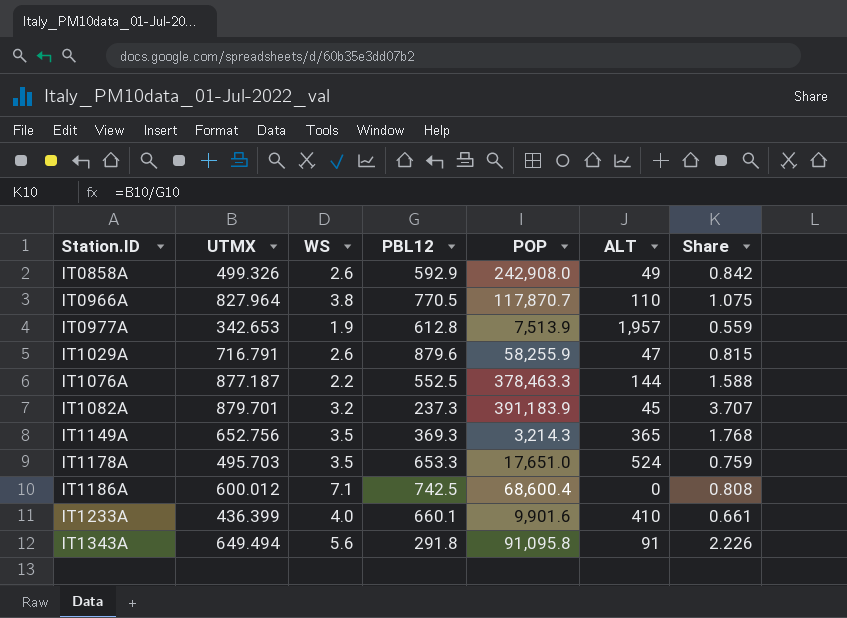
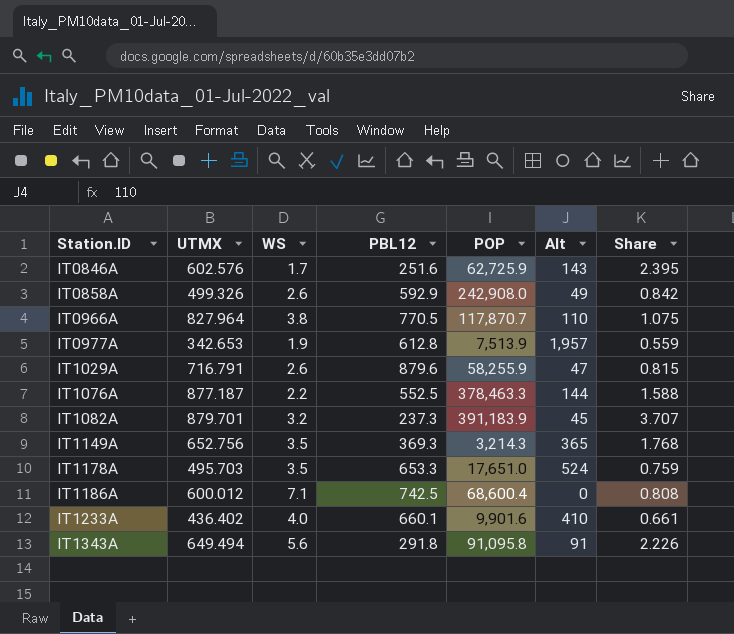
column name: ALT -> Alt
row IT0846A: none -> 602.576 | 1.7 | 251.6 | 62,725.9 | 143 | 2.395
IT1233A | UTMX: 436.399 -> 436.402

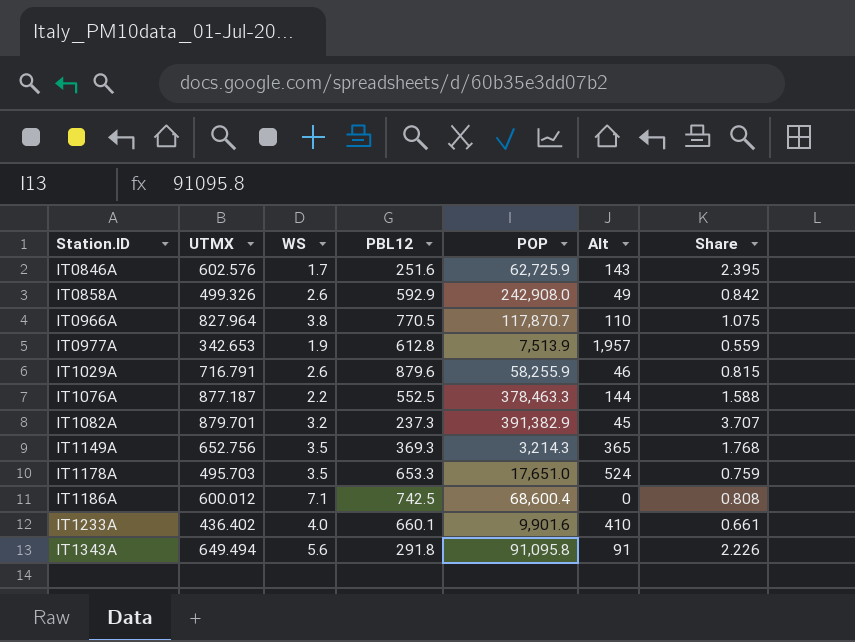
IT1029A | Alt: 47 -> 46
IT1082A | POP: 391,183.9 -> 391,382.9

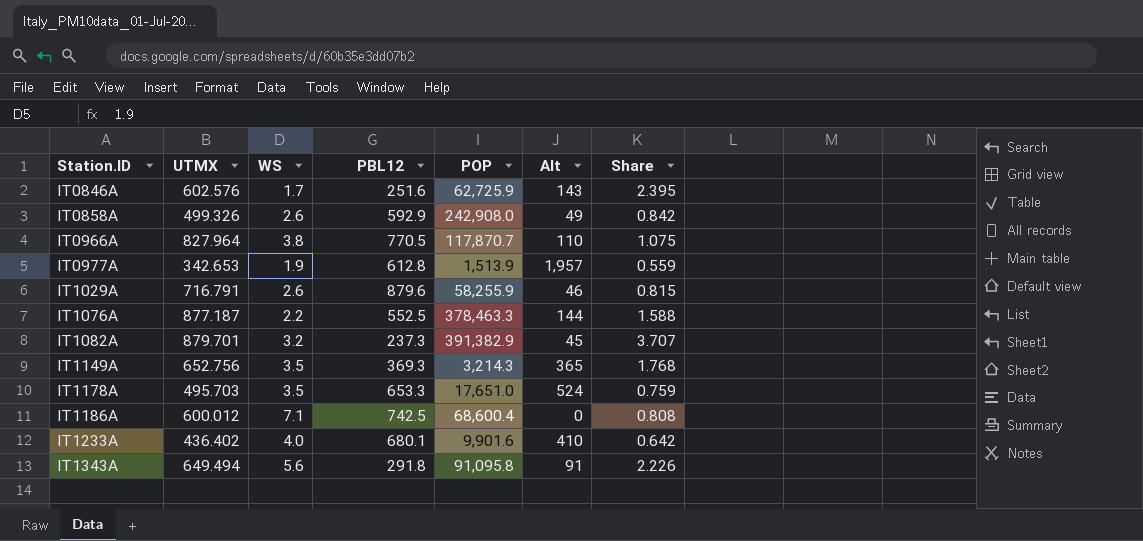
IT0977A | POP: 7,513.9 -> 1,513.9
IT1233A | PBL12: 660.1 -> 680.1
IT1233A | Share: 0.661 -> 0.642

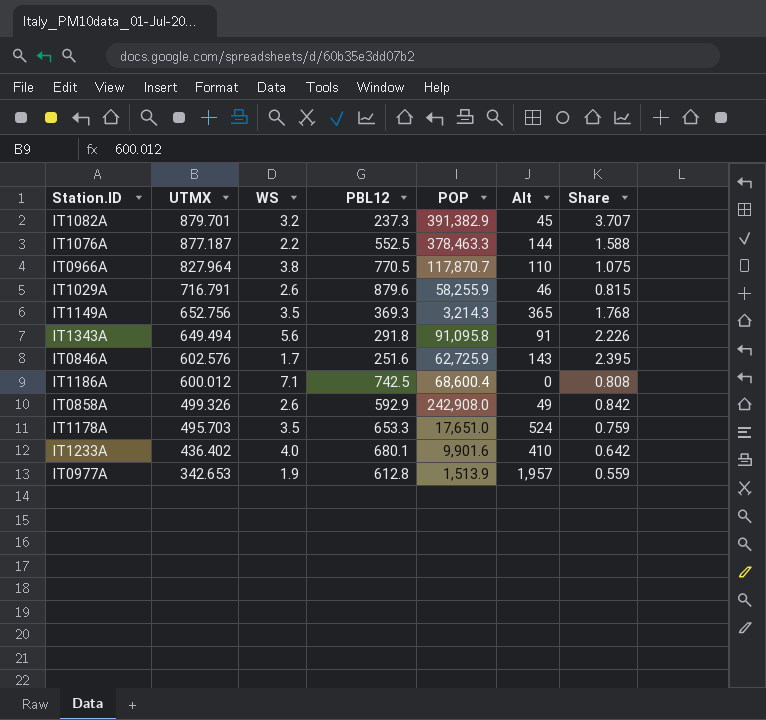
row order: Station.ID ascending -> UTMX descending

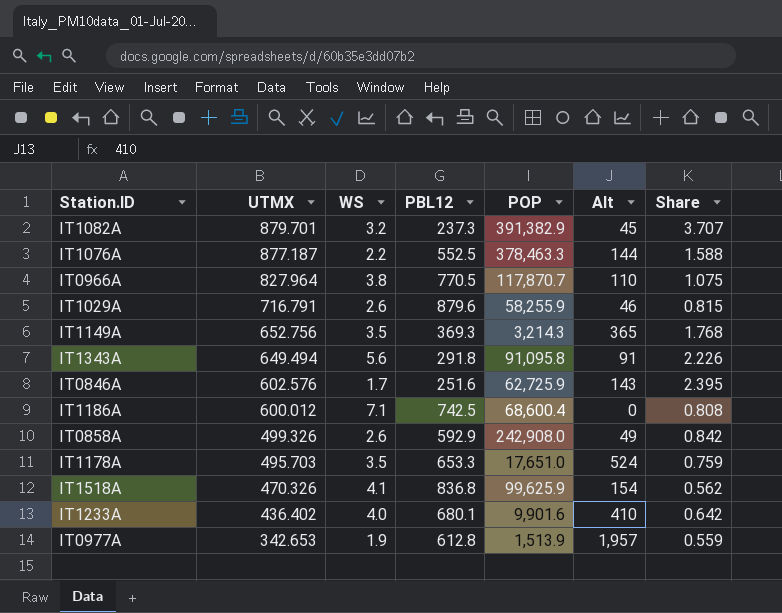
row IT1518A: none -> 470.326 | 4.1 | 836.8 | 99,625.9 | 154 | 0.562

